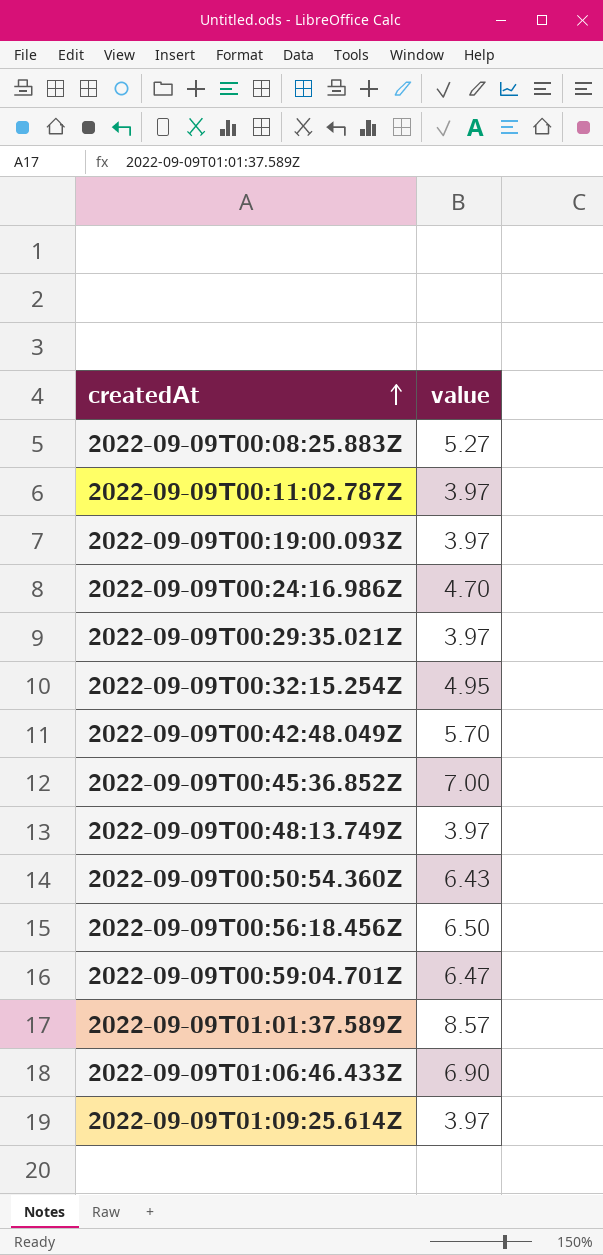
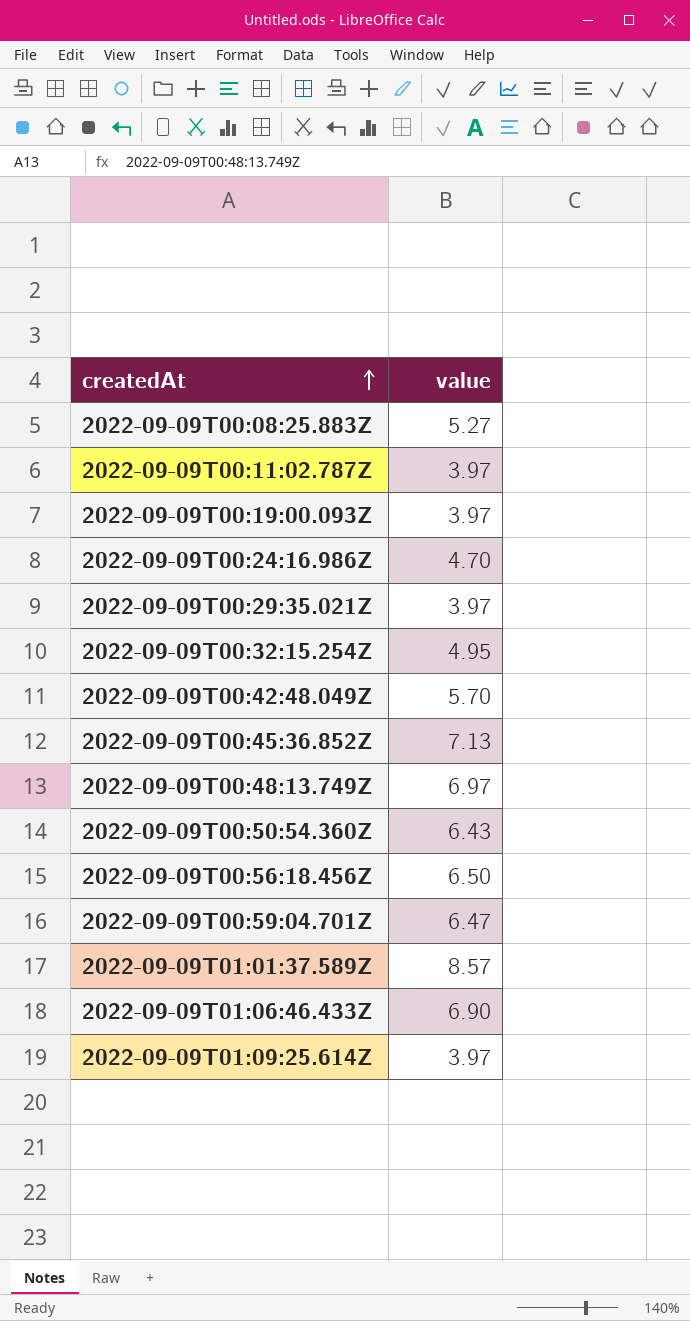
2022-09-09T00:45:36.852Z | value: 7.00 -> 7.13
2022-09-09T00:48:13.749Z | value: 3.97 -> 6.97

